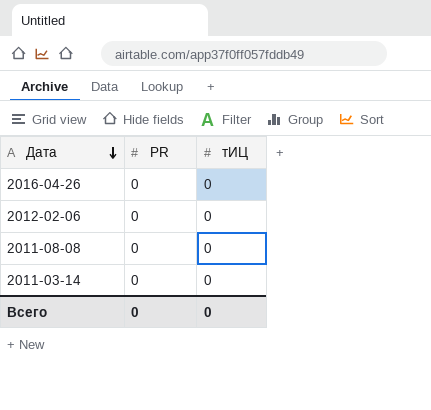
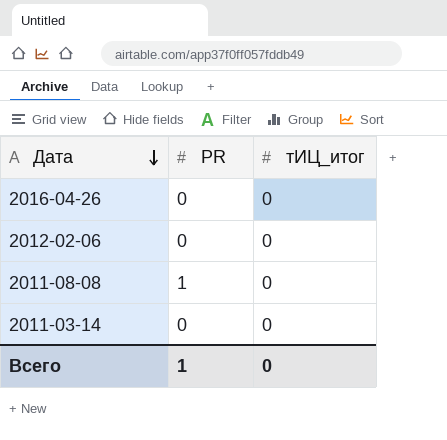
column name: тИЦ -> тИЦ_итог
2011-08-08 | PR: 0 -> 1
Всего | PR: 0 -> 1

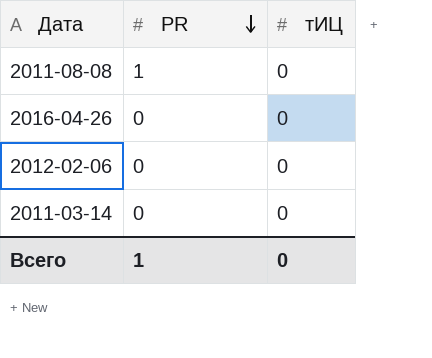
row order: Дата descending -> PR descending
column name: тИЦ_итог -> тИЦ

